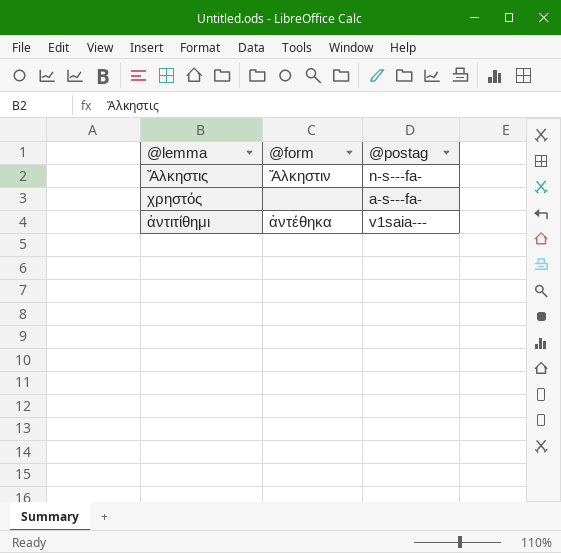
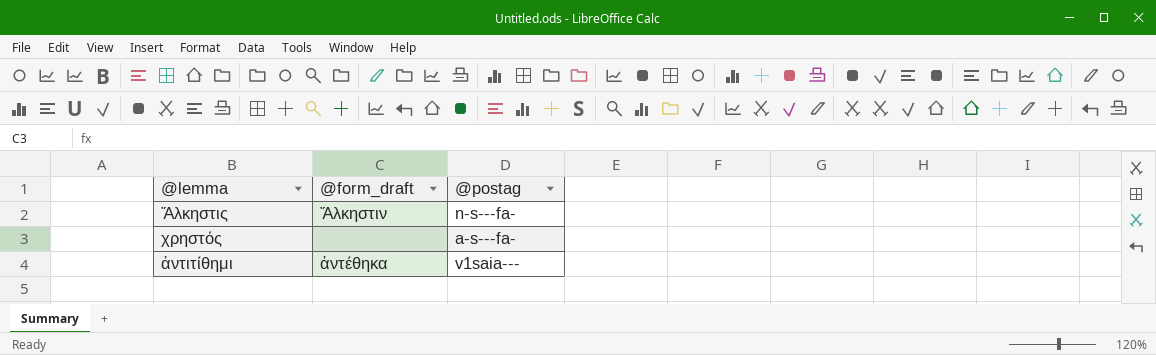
column name: @form -> @form_draft

